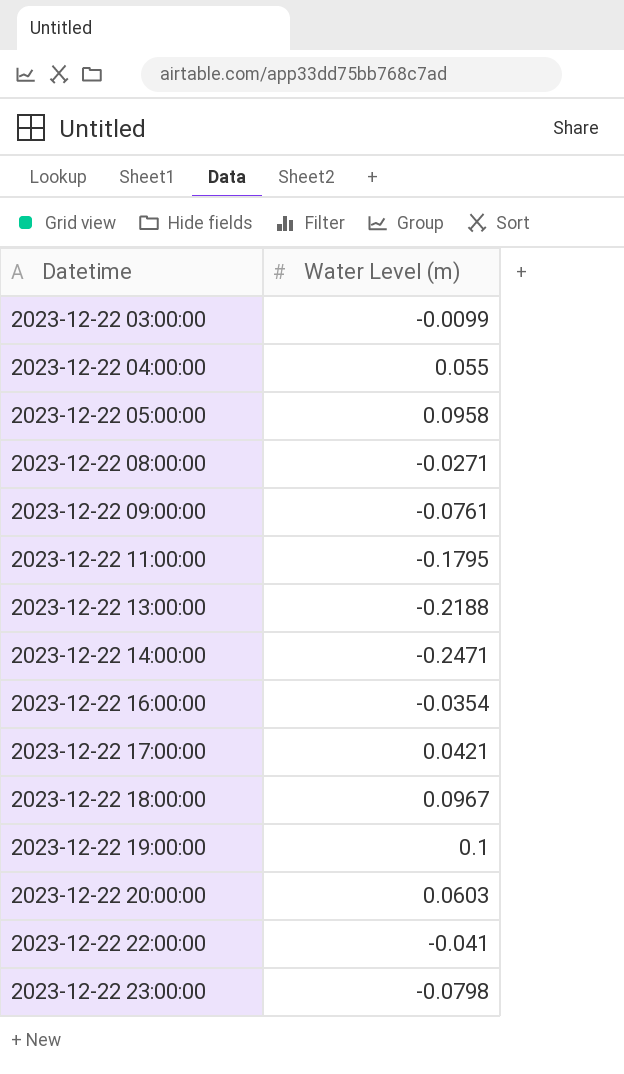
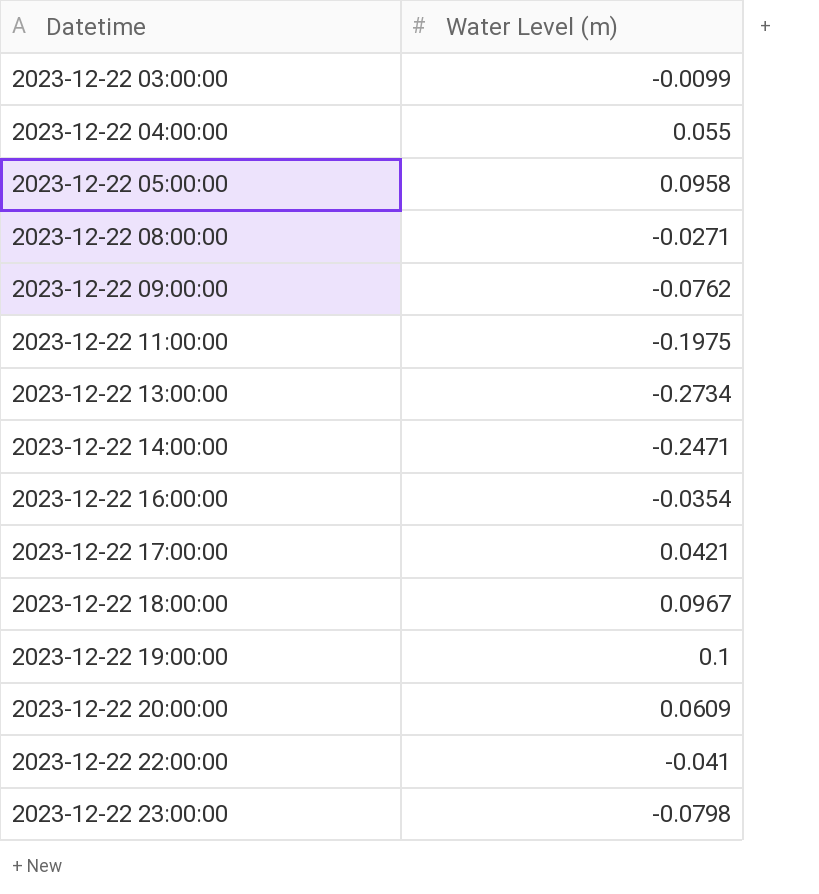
2023-12-22 09:00:00 | Water Level (m): -0.0761 -> -0.0762
2023-12-22 11:00:00 | Water Level (m): -0.1795 -> -0.1975
2023-12-22 13:00:00 | Water Level (m): -0.2188 -> -0.2734
2023-12-22 20:00:00 | Water Level (m): 0.0603 -> 0.0609

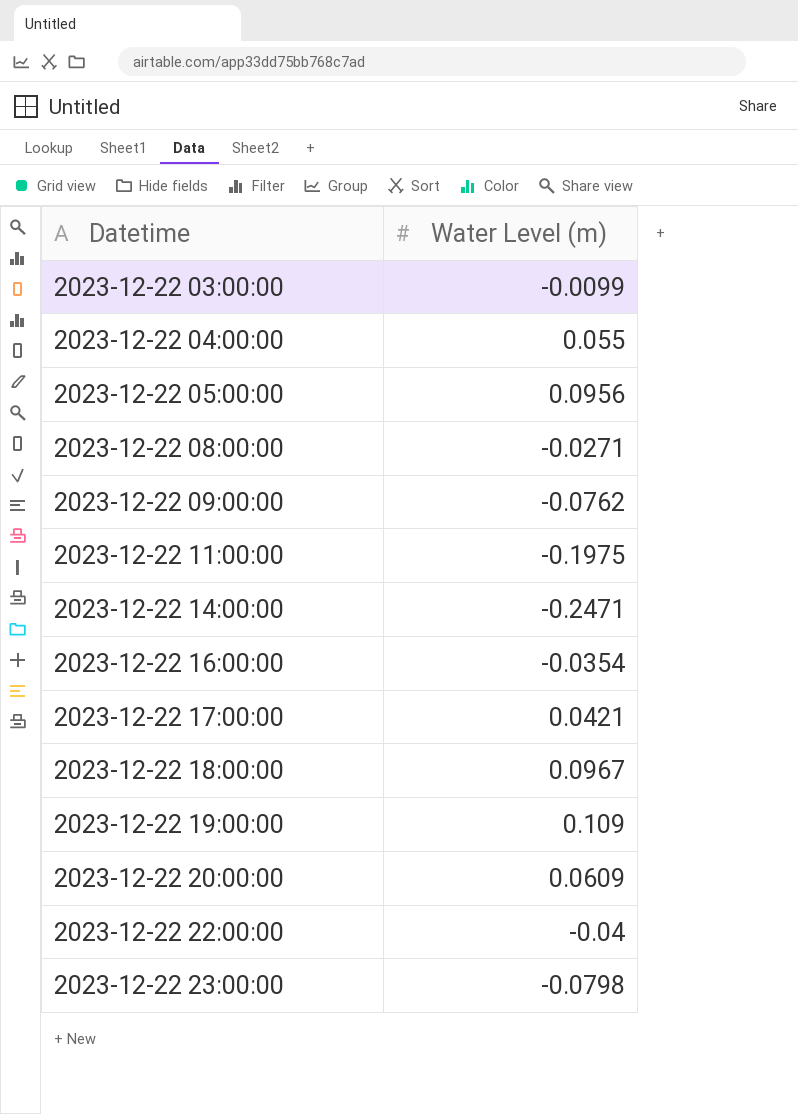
row 2023-12-22 13:00:00: -0.2734 -> none
2023-12-22 05:00:00 | Water Level (m): 0.0958 -> 0.0956
2023-12-22 19:00:00 | Water Level (m): 0.1 -> 0.109
2023-12-22 22:00:00 | Water Level (m): -0.041 -> -0.04

